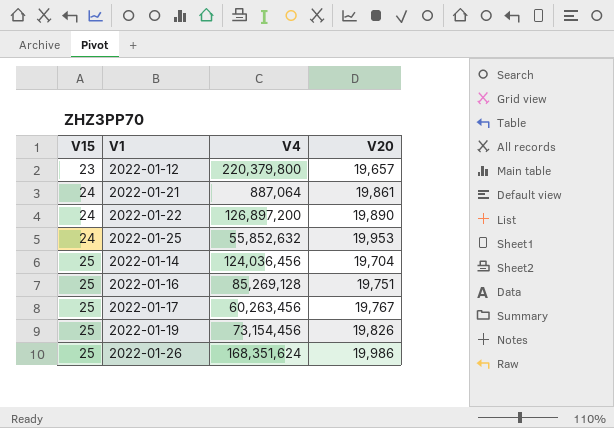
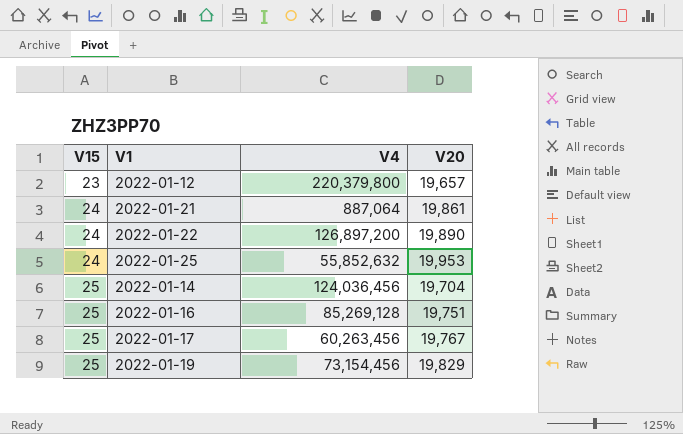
row 2022-01-26: 25 | 168,351,624 | 19,986 -> none
2022-01-19 | V20: 19,826 -> 19,829

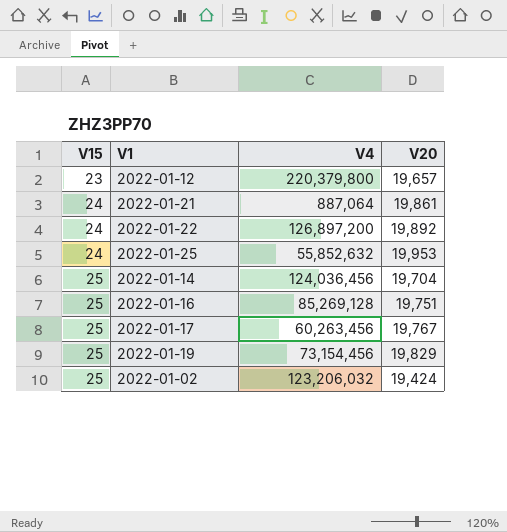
2022-01-22 | V20: 19,890 -> 19,892
row 2022-01-02: none -> 25 | 123,206,032 | 19,424

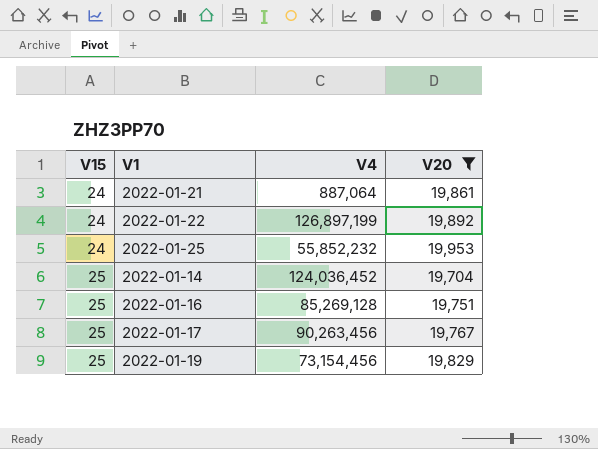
filter: none -> V20 >= 19,704
2022-01-22 | V4: 126,897,200 -> 126,897,199
2022-01-25 | V4: 55,852,632 -> 55,852,232
2022-01-14 | V4: 124,036,456 -> 124,036,452
2022-01-17 | V4: 60,263,456 -> 90,263,456

